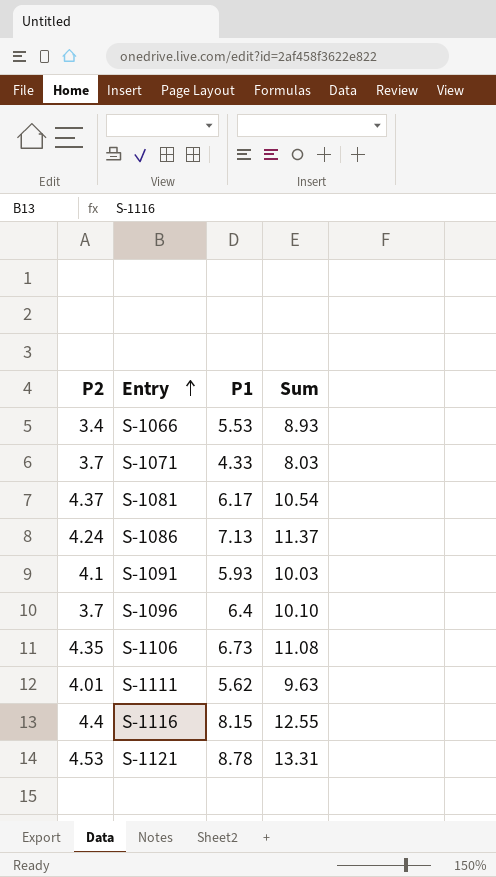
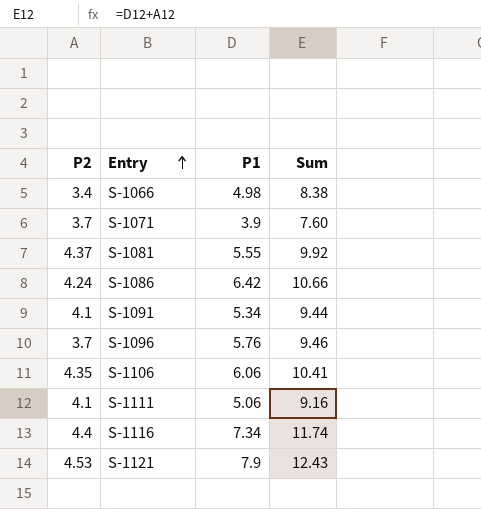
S-1066 | P1: 5.53 -> 4.98
S-1066 | Sum: 8.93 -> 8.38
S-1071 | P1: 4.33 -> 3.9
S-1071 | Sum: 8.03 -> 7.60
S-1081 | P1: 6.17 -> 5.55
S-1081 | Sum: 10.54 -> 9.92
S-1086 | P1: 7.13 -> 6.42
S-1086 | Sum: 11.37 -> 10.66
S-1091 | P1: 5.93 -> 5.34
S-1091 | Sum: 10.03 -> 9.44
S-1096 | P1: 6.4 -> 5.76
S-1096 | Sum: 10.10 -> 9.46
S-1106 | P1: 6.73 -> 6.06
S-1106 | Sum: 11.08 -> 10.41
S-1111 | P2: 4.01 -> 4.1
S-1111 | P1: 5.62 -> 5.06
S-1111 | Sum: 9.63 -> 9.16
S-1116 | P1: 8.15 -> 7.34
S-1116 | Sum: 12.55 -> 11.74
S-1121 | P1: 8.78 -> 7.9
S-1121 | Sum: 13.31 -> 12.43

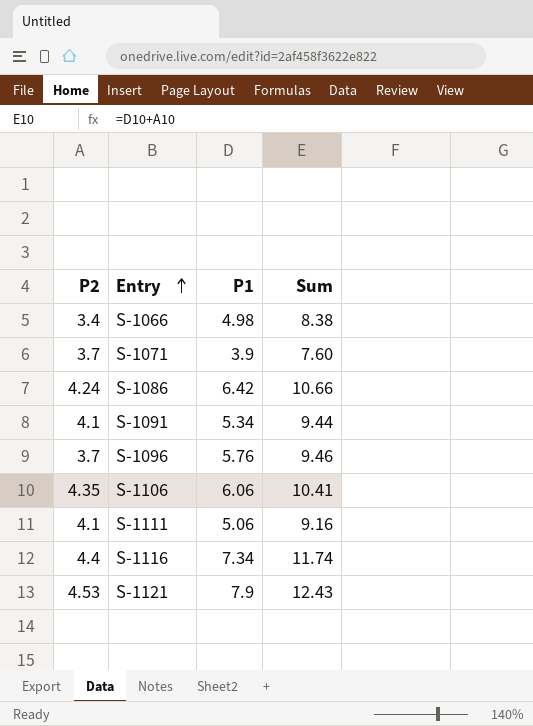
row S-1081: 4.37 | 5.55 | 9.92 -> none

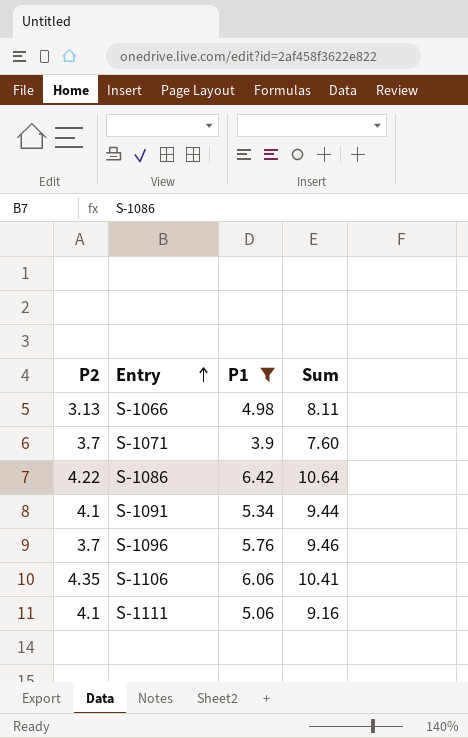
filter: none -> P1 <= 6.42
S-1066 | P2: 3.4 -> 3.13
S-1066 | Sum: 8.38 -> 8.11
S-1086 | P2: 4.24 -> 4.22
S-1086 | Sum: 10.66 -> 10.64

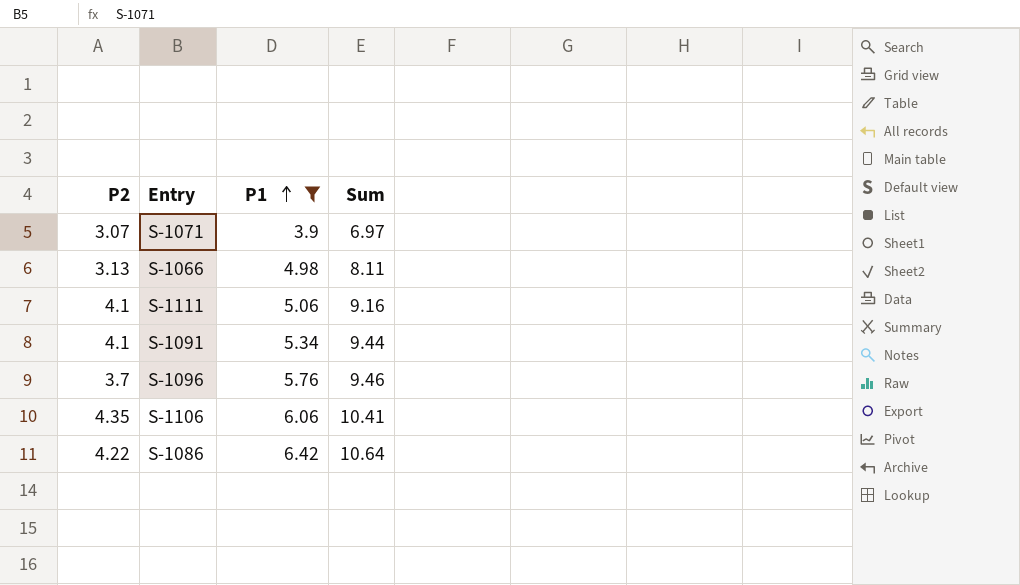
row order: Entry ascending -> P1 ascending
S-1071 | P2: 3.7 -> 3.07
S-1071 | Sum: 7.60 -> 6.97

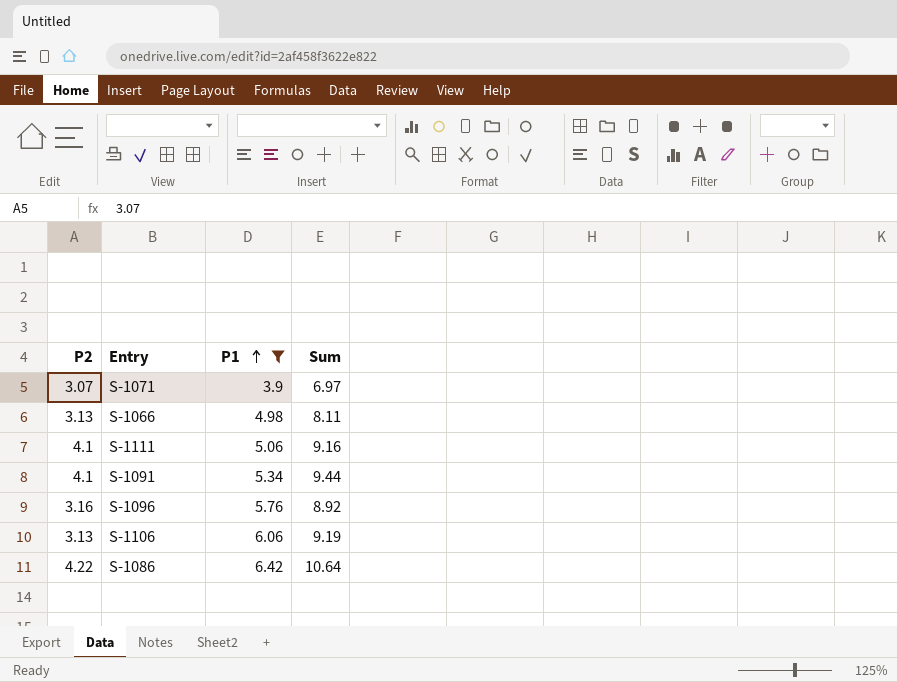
S-1096 | P2: 3.7 -> 3.16
S-1096 | Sum: 9.46 -> 8.92
S-1106 | P2: 4.35 -> 3.13
S-1106 | Sum: 10.41 -> 9.19

